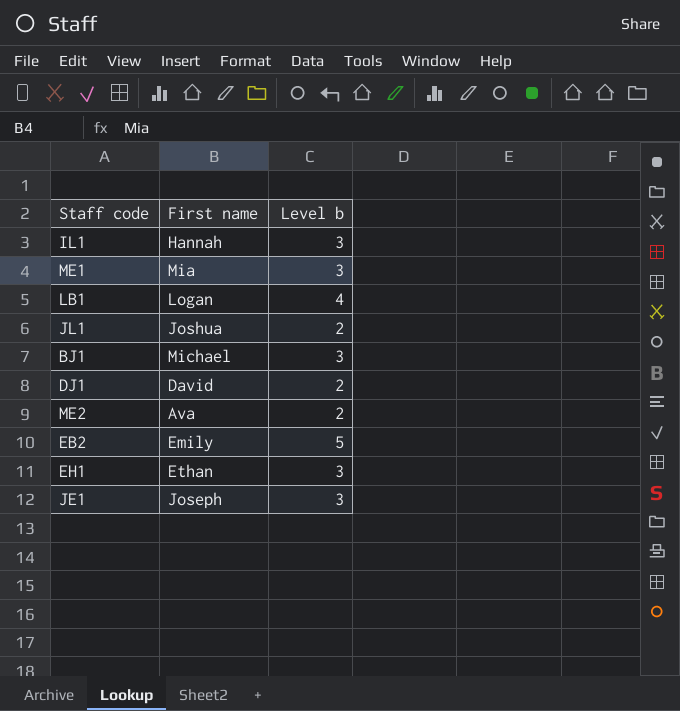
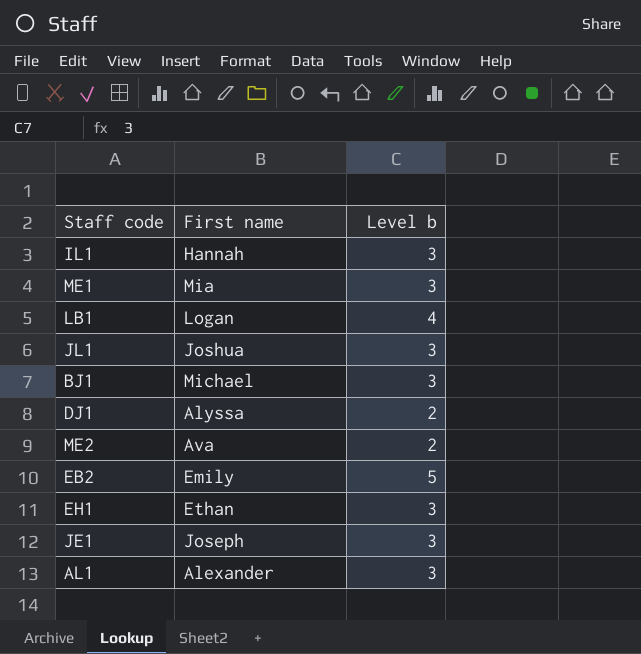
JL1 | Level b: 2 -> 3
DJ1 | First name: David -> Alyssa
row AL1: none -> Alexander | 3

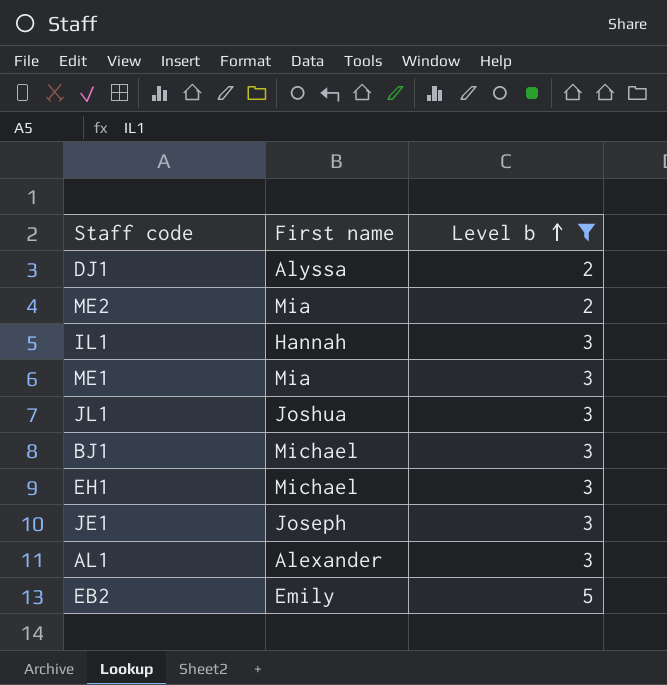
filter: none -> Level b != 4
row order: none -> Level b ascending
ME2 | First name: Ava -> Mia
EH1 | First name: Ethan -> Michael

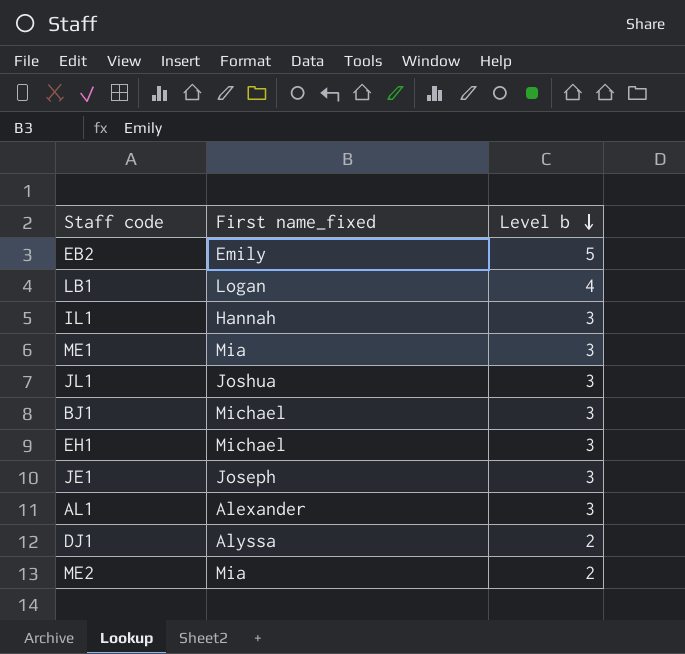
filter: Level b != 4 -> none
row order: Level b ascending -> Level b descending
column name: First name -> First name_fixed

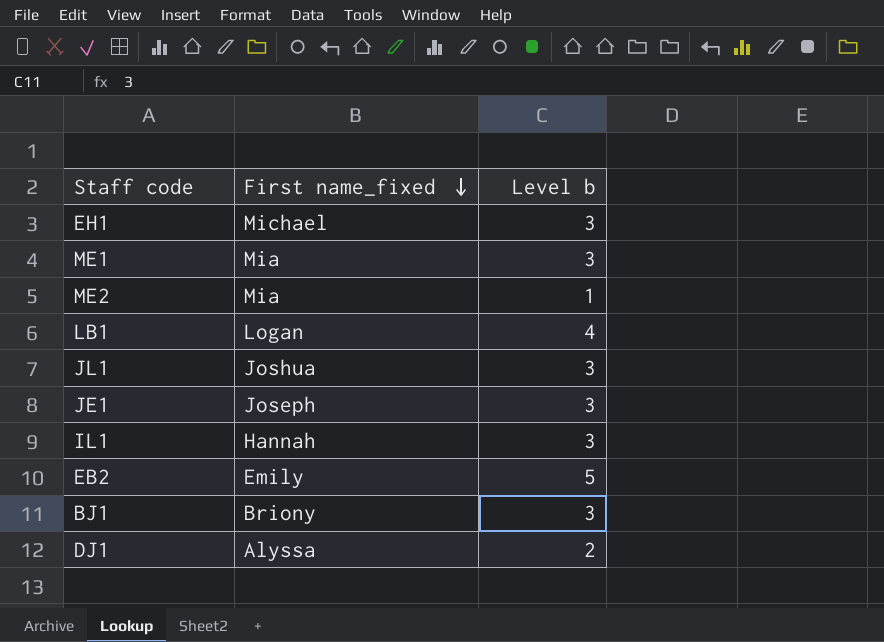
row order: Level b descending -> First name_fixed descending
row AL1: Alexander | 3 -> none
ME2 | Level b: 2 -> 1
BJ1 | First name_fixed: Michael -> Briony

